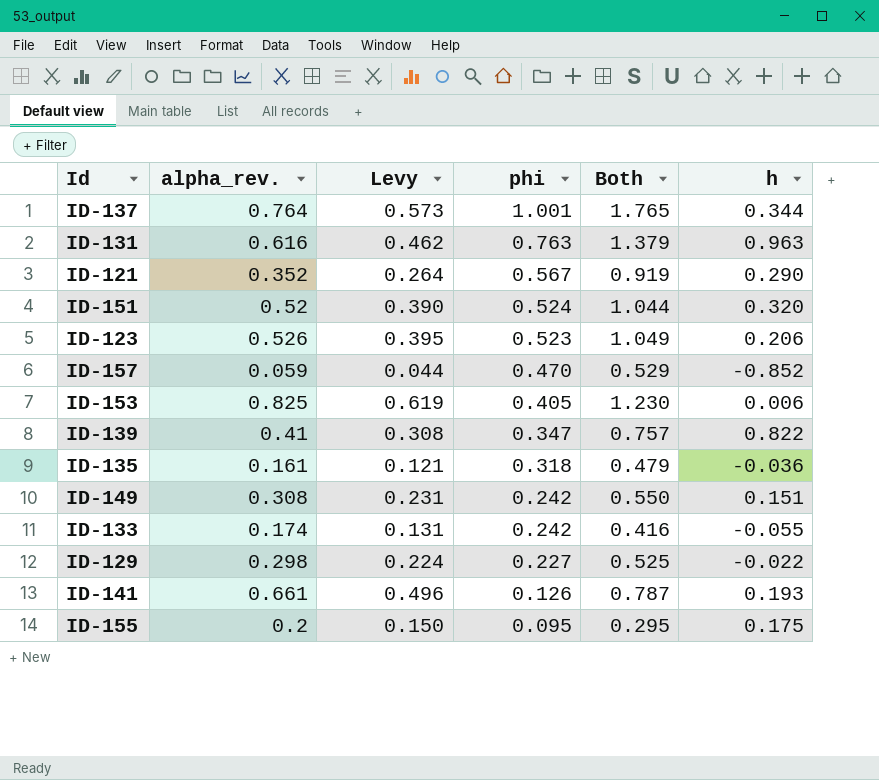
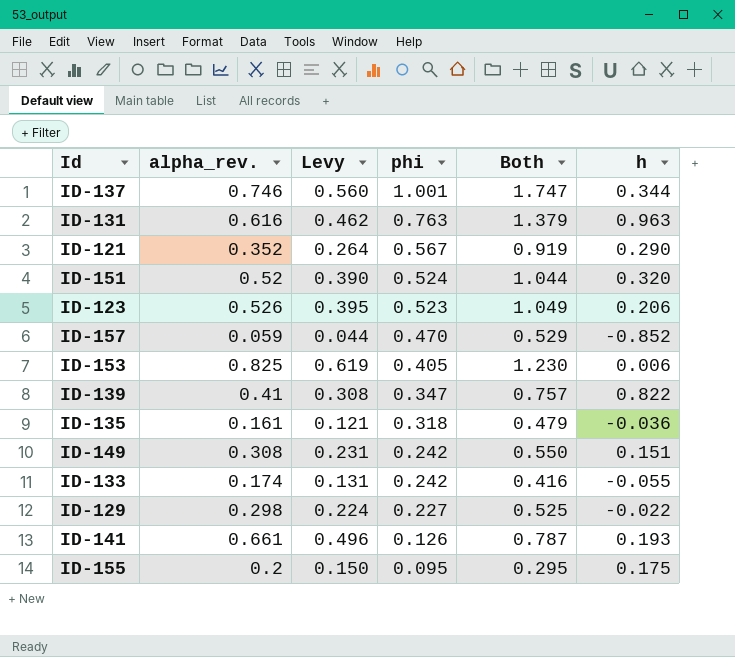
ID-137 | alpha_rev.: 0.764 -> 0.746
ID-137 | Levy: 0.573 -> 0.560
ID-137 | Both: 1.765 -> 1.747

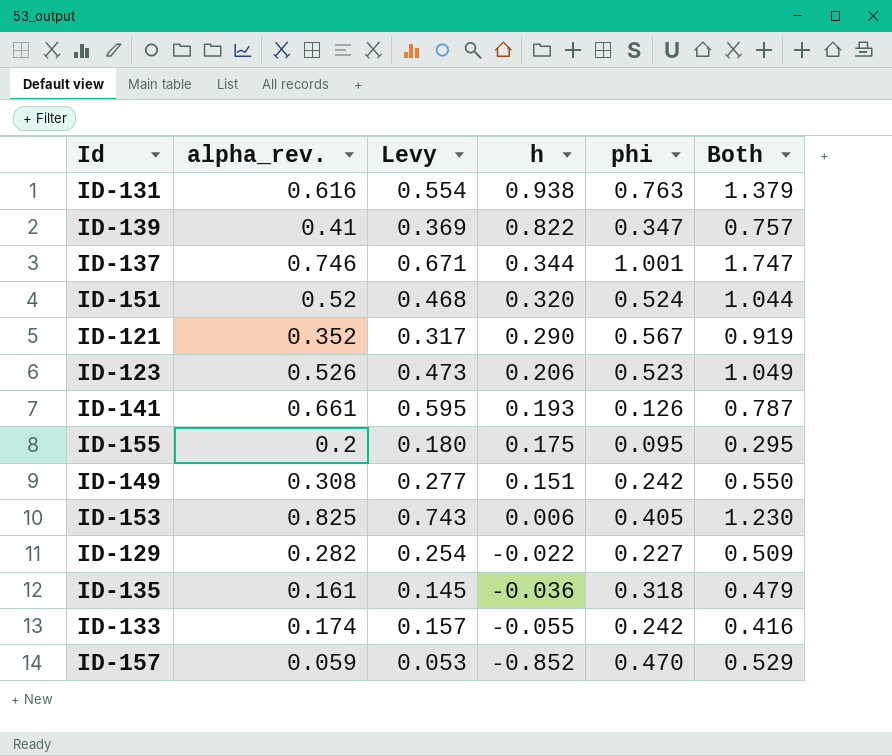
row order: phi descending -> h descending
column Levy | formula: [alpha_rev.] * 0.75 -> [alpha_rev.] * 0.9
column h | position: 6 -> 4
ID-131 | h: 0.963 -> 0.938
ID-129 | alpha_rev.: 0.298 -> 0.282
ID-129 | Both: 0.525 -> 0.509

